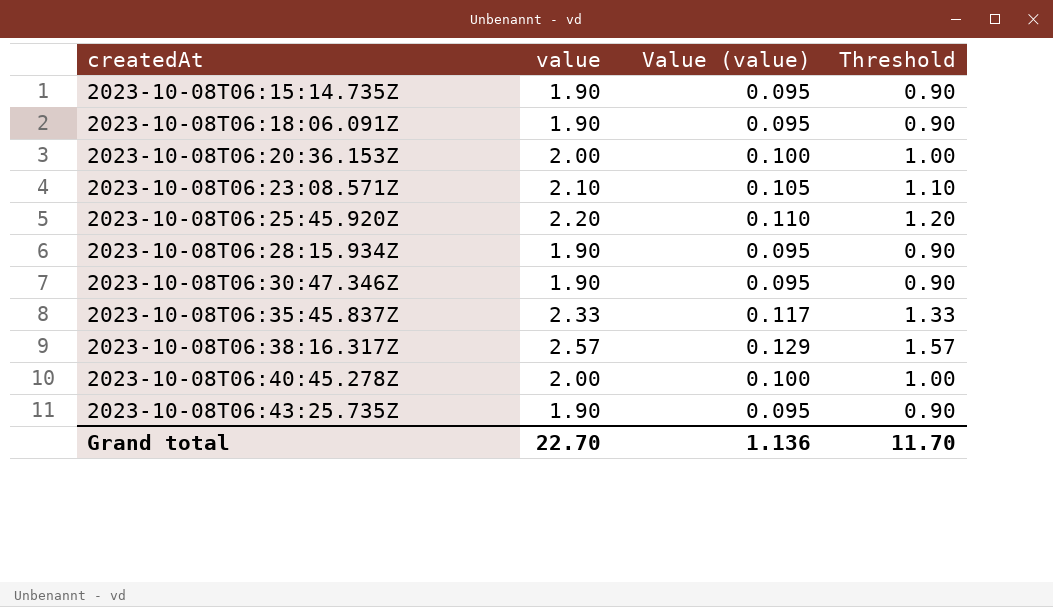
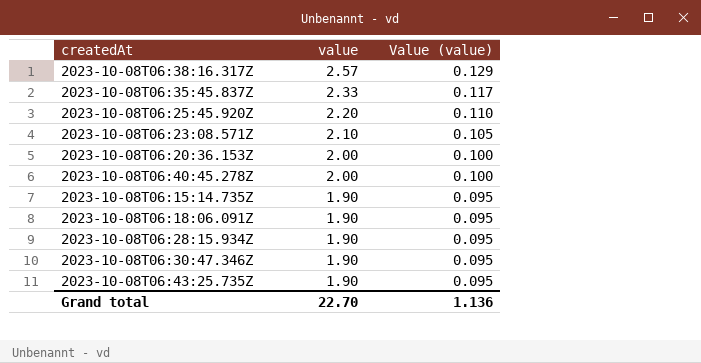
row order: createdAt ascending -> value descending
column Threshold | formula: [value] - 1 -> none

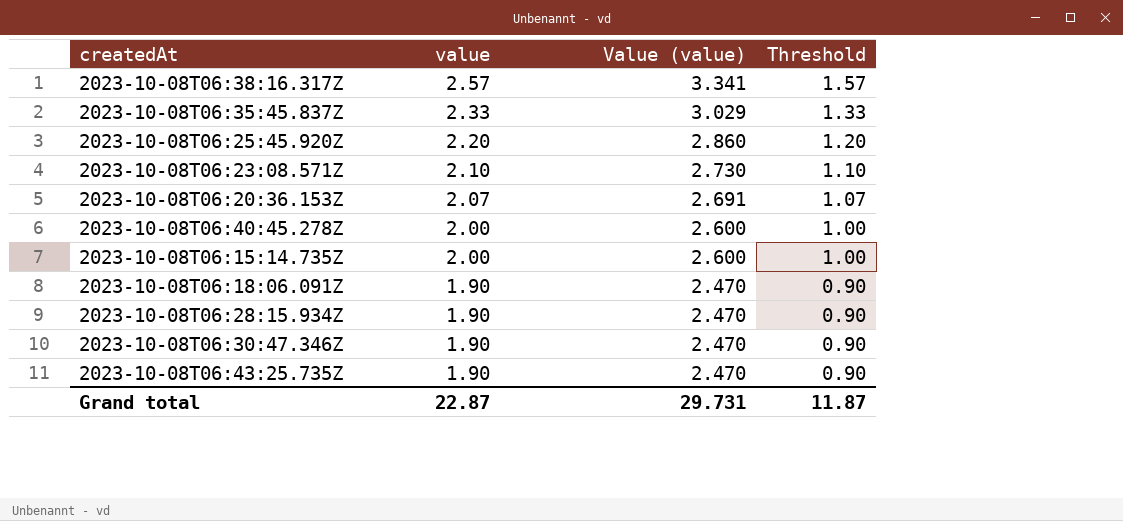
column Value (value) | formula: [value] * 0.05 -> [value] * 1.3
column Threshold | formula: none -> [value] - 1
2023-10-08T06:20:36.153Z | value: 2.00 -> 2.07
2023-10-08T06:15:14.735Z | value: 1.90 -> 2.00
Grand total | value: 22.70 -> 22.87
Grand total | Value (value): 1.136 -> 29.731

